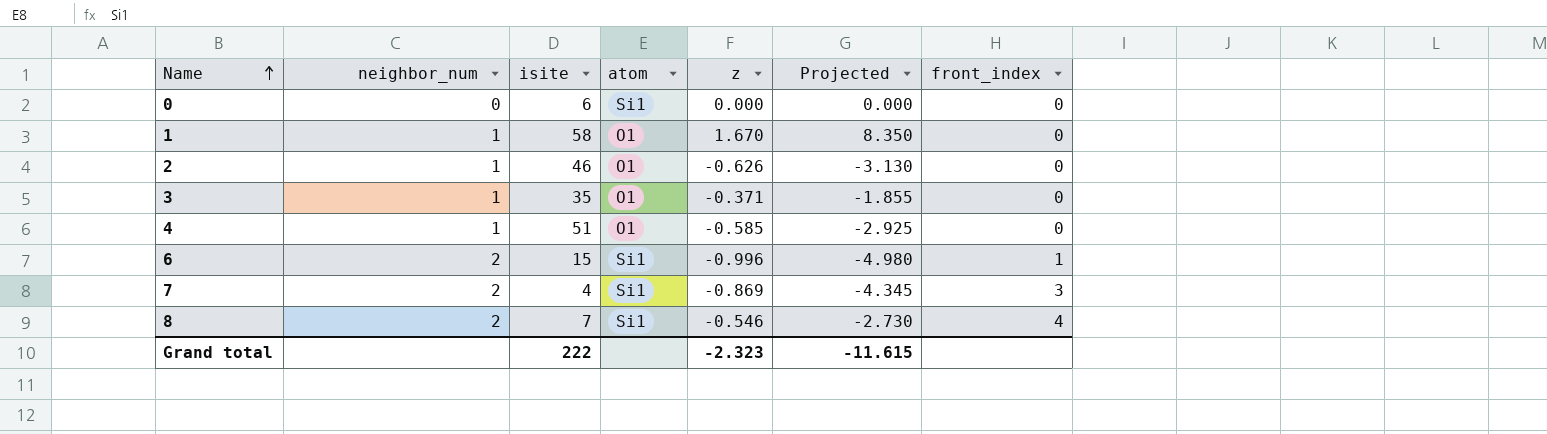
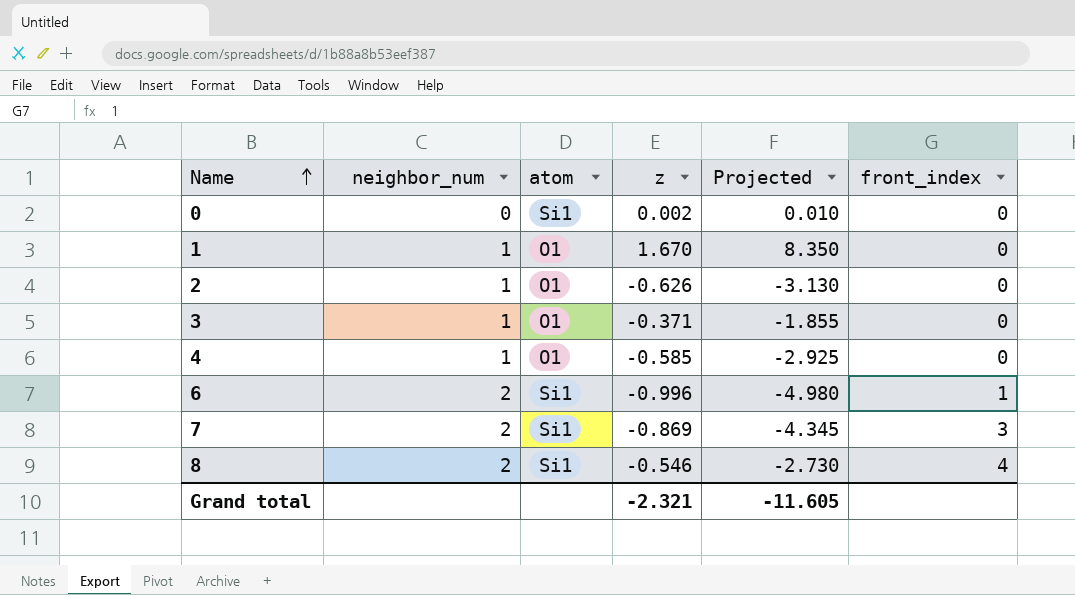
column isite | position: 3 -> none
0 | z: 0.000 -> 0.002
0 | Projected: 0.000 -> 0.010
Grand total | z: -2.323 -> -2.321
Grand total | Projected: -11.615 -> -11.605

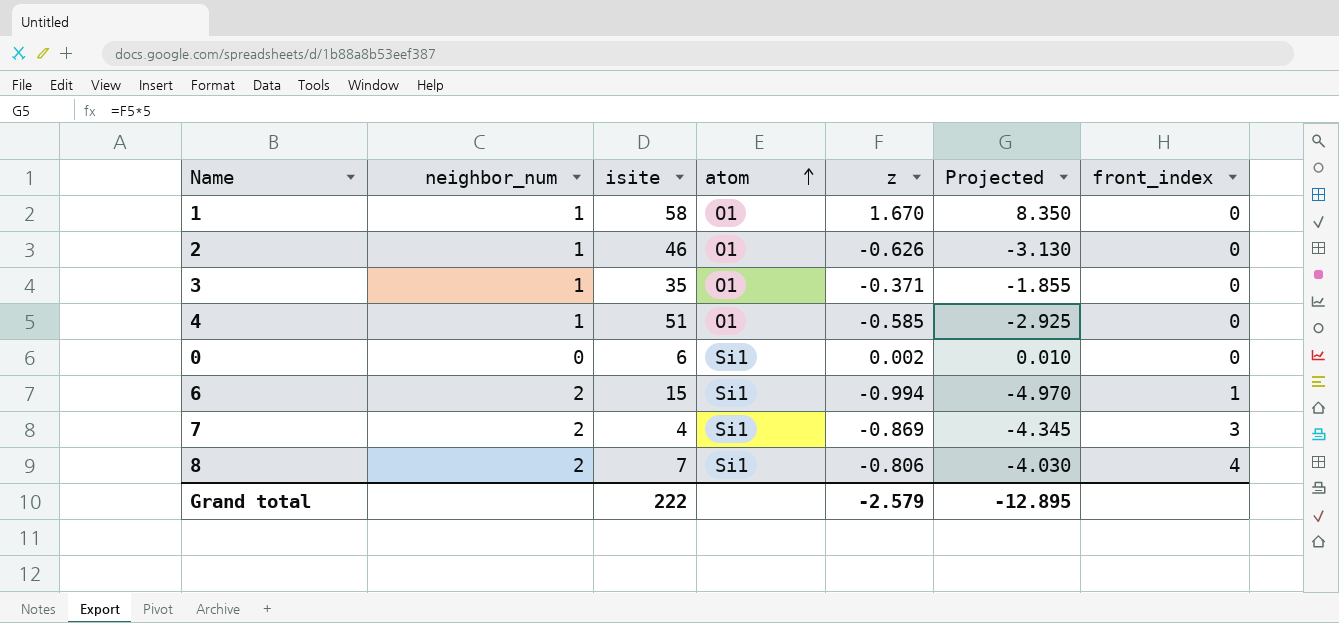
row order: Name ascending -> atom ascending
column isite | position: none -> 3
6 | z: -0.996 -> -0.994
6 | Projected: -4.980 -> -4.970
8 | z: -0.546 -> -0.806
8 | Projected: -2.730 -> -4.030
Grand total | z: -2.321 -> -2.579
Grand total | Projected: -11.605 -> -12.895

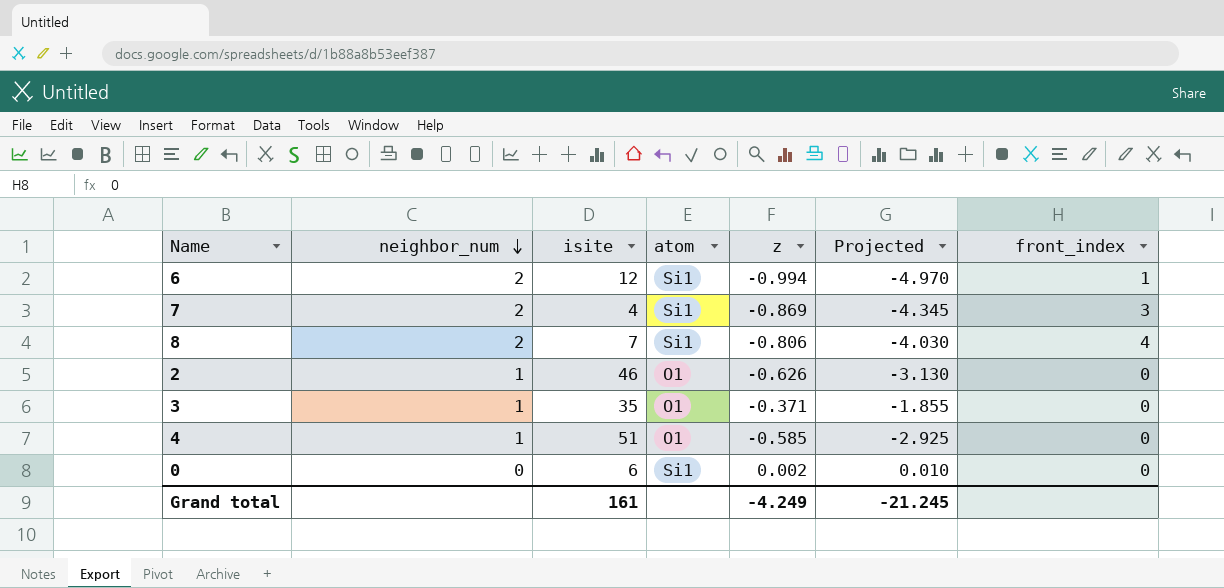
row order: atom ascending -> neighbor_num descending
row 1: 1 | 58 | O1 | 1.670 | 8.350 | 0 -> none
6 | isite: 15 -> 12
Grand total | isite: 222 -> 161
Grand total | z: -2.579 -> -4.249
Grand total | Projected: -12.895 -> -21.245

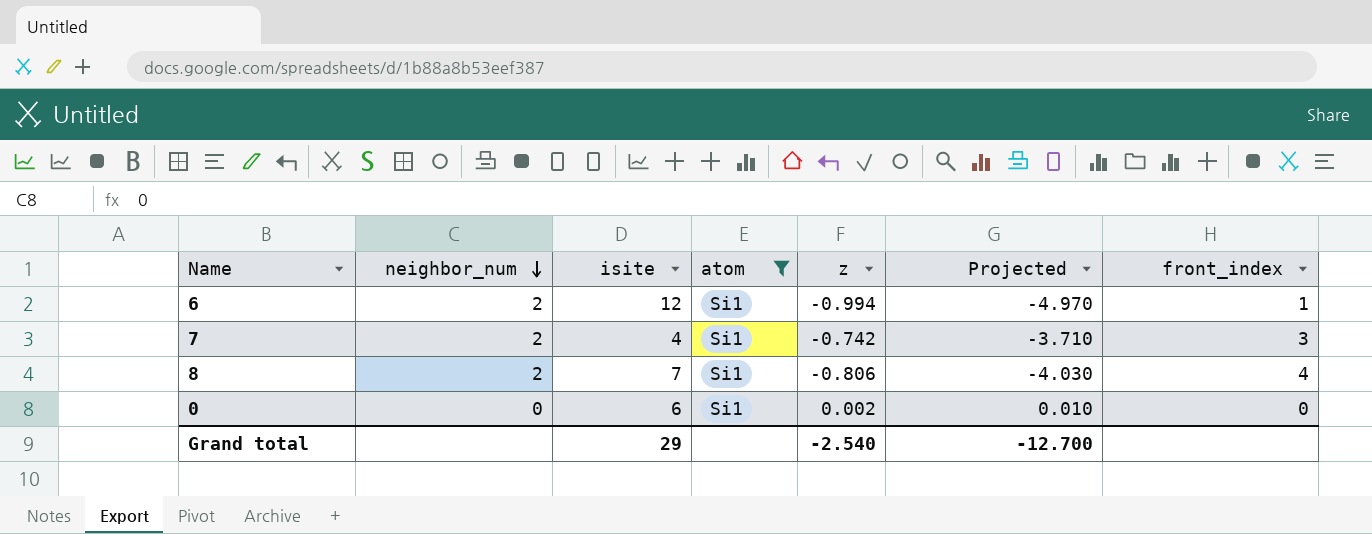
filter: none -> atom = Si1
7 | z: -0.869 -> -0.742
7 | Projected: -4.345 -> -3.710
Grand total | isite: 161 -> 29
Grand total | z: -4.249 -> -2.540
Grand total | Projected: -21.245 -> -12.700

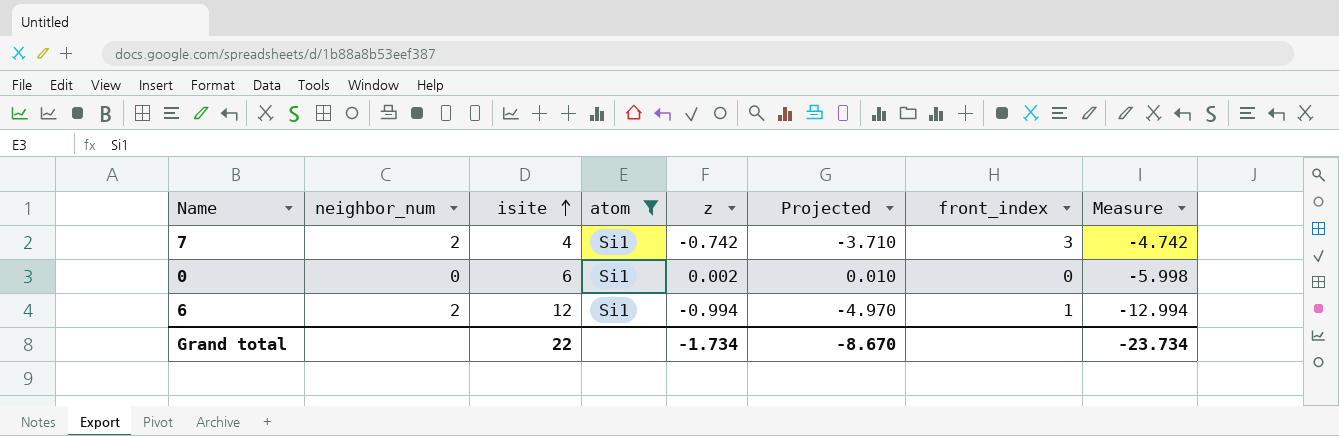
row order: neighbor_num descending -> isite ascending
column Measure | formula: none -> [z] - [isite]
row 8: 2 | 7 | Si1 | -0.806 | -4.030 | 4 -> none
Grand total | isite: 29 -> 22
Grand total | z: -2.540 -> -1.734
Grand total | Projected: -12.700 -> -8.670

